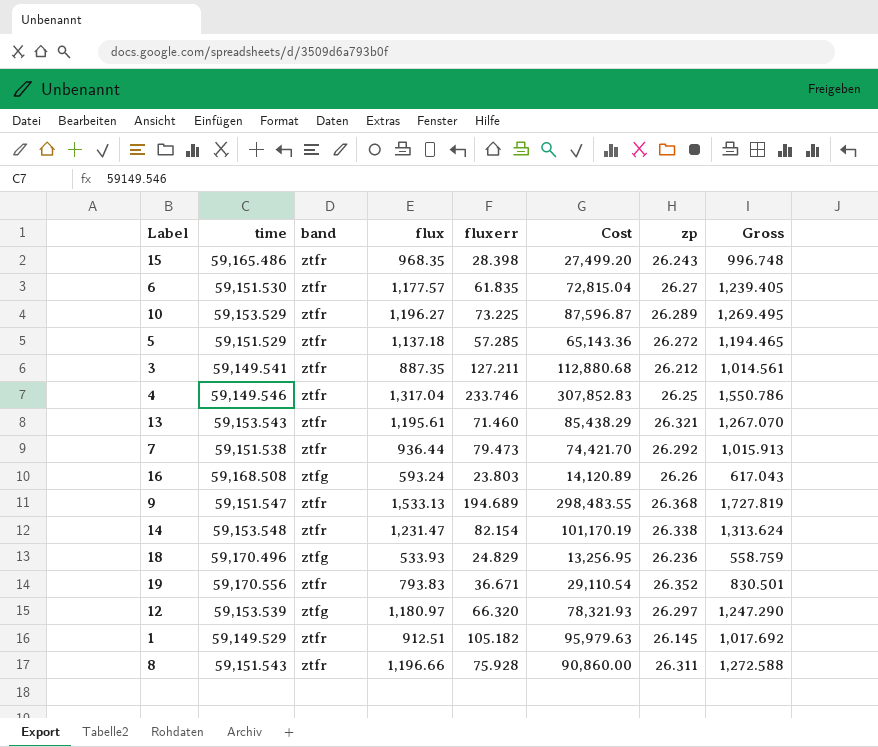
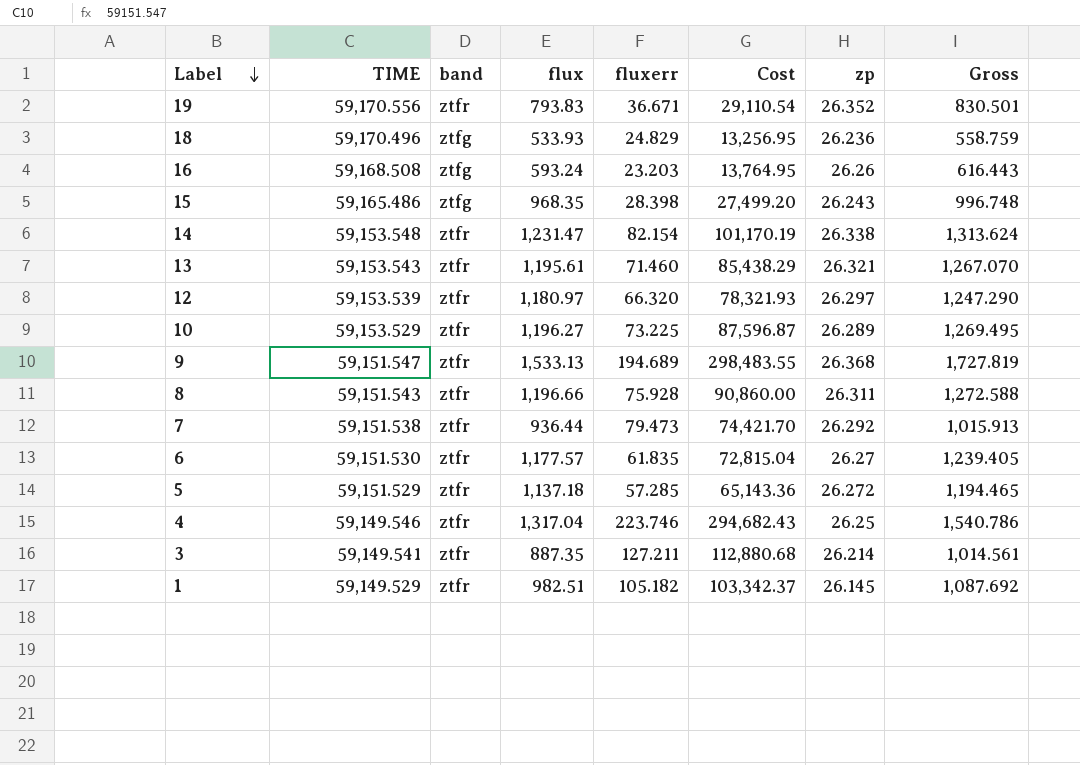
row order: none -> Label descending
column name: time -> TIME
16 | fluxerr: 23.803 -> 23.203
16 | Cost: 14,120.89 -> 13,764.95
16 | Gross: 617.043 -> 616.443
15 | band: ztfr -> ztfg
12 | band: ztfg -> ztfr
4 | fluxerr: 233.746 -> 223.746
4 | Cost: 307,852.83 -> 294,682.43
4 | Gross: 1,550.786 -> 1,540.786
3 | zp: 26.212 -> 26.214
1 | flux: 912.51 -> 982.51
1 | Cost: 95,979.63 -> 103,342.37
1 | Gross: 1,017.692 -> 1,087.692

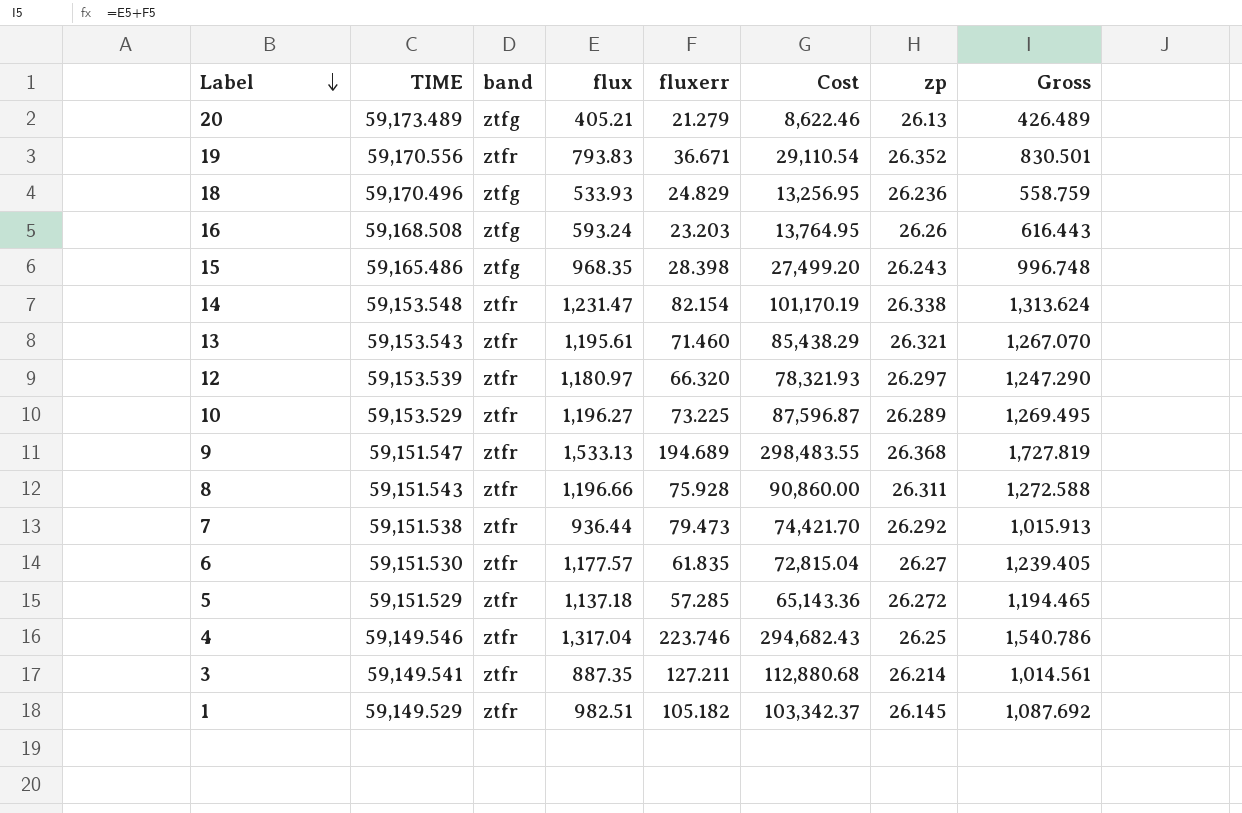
row 20: none -> 59,173.489 | ztfg | 405.21 | 21.279 | 8,622.46 | 26.13 | 426.489

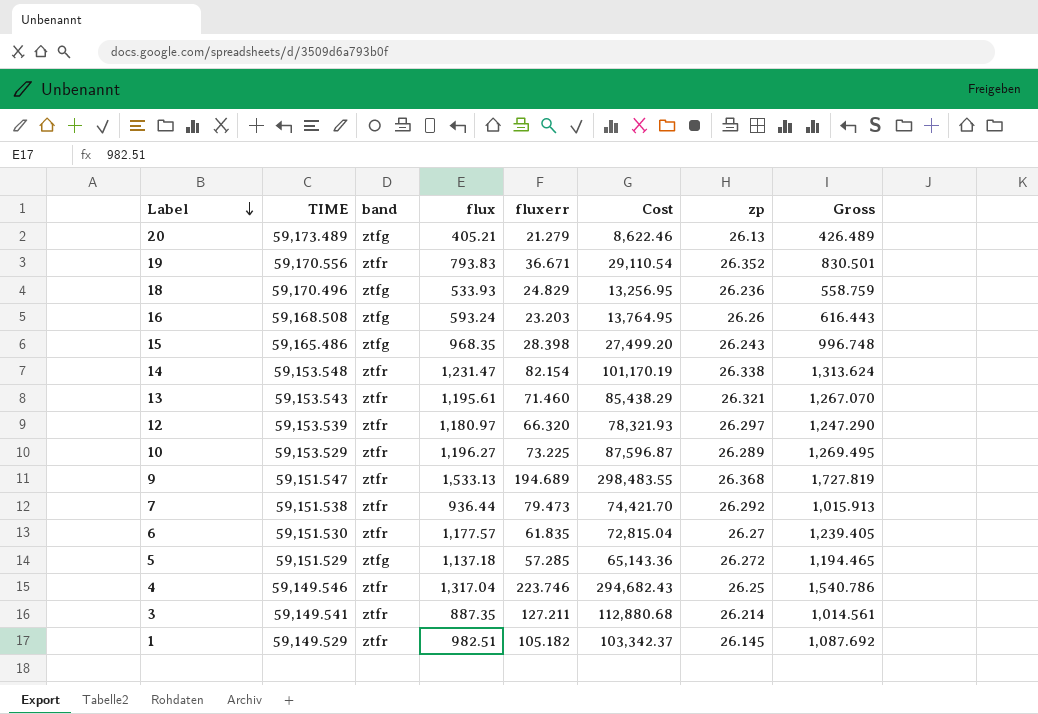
row 8: 59,151.543 | ztfr | 1,196.66 | 75.928 | 90,860.00 | 26.311 | 1,272.588 -> none
5 | band: ztfr -> ztfg

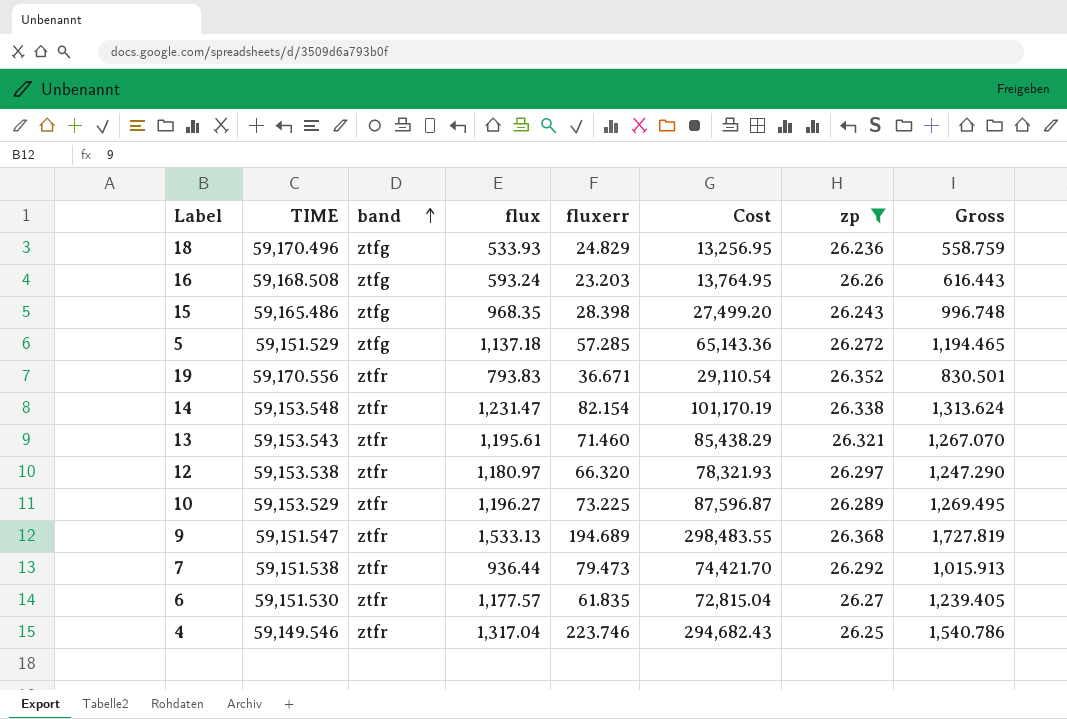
filter: none -> zp >= 26.236
row order: Label descending -> band ascending
12 | TIME: 59,153.539 -> 59,153.538

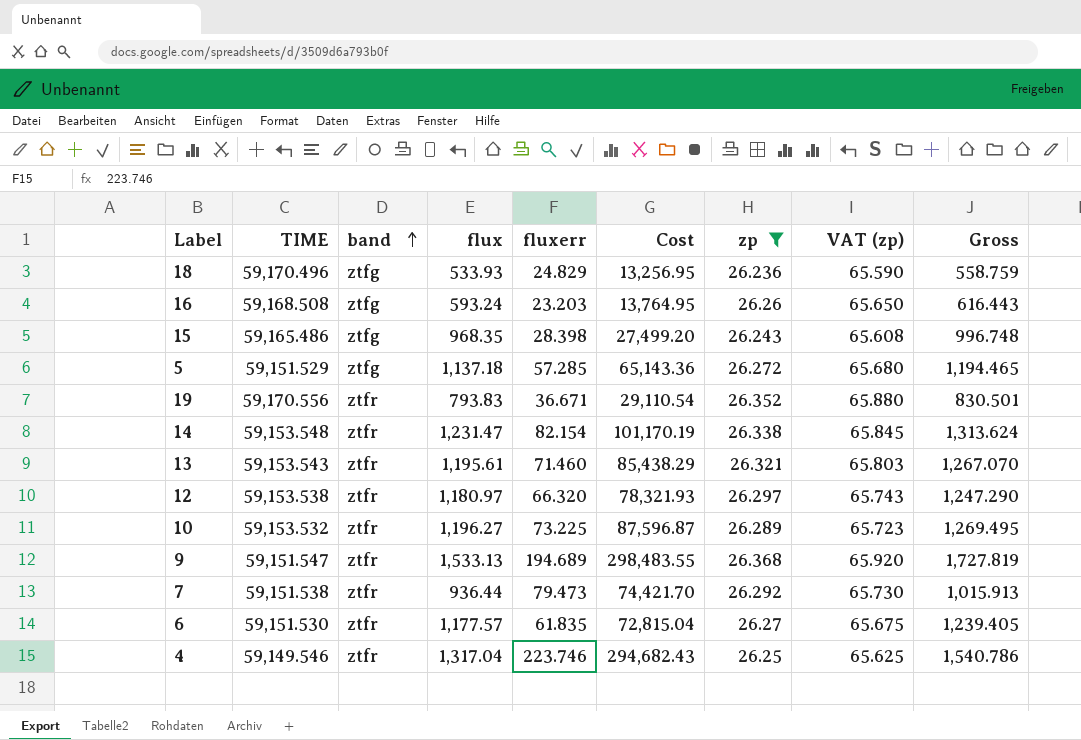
column VAT (zp) | formula: none -> [zp] * 2.5
10 | TIME: 59,153.529 -> 59,153.532

